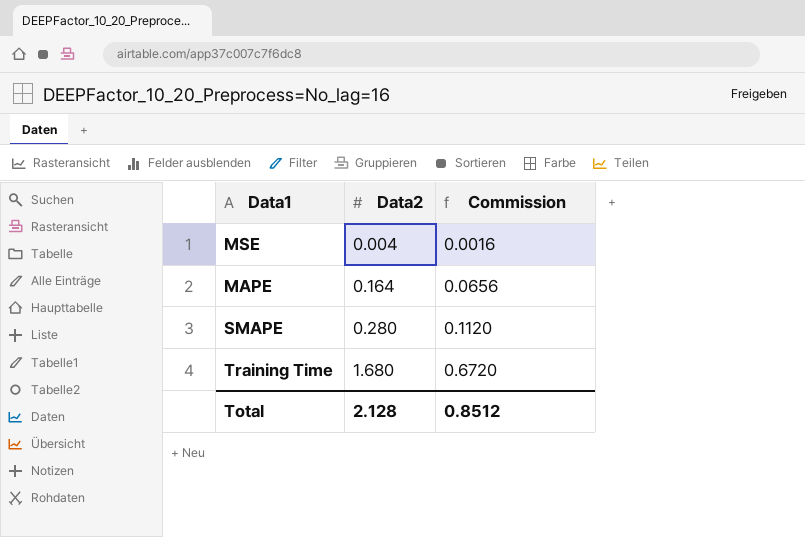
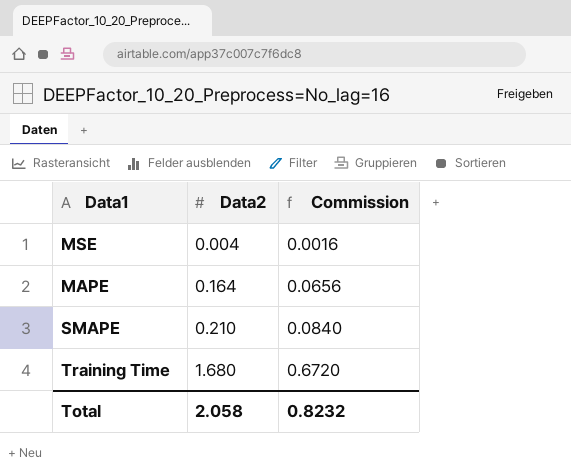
SMAPE | Data2: 0.280 -> 0.210
SMAPE | Commission: 0.1120 -> 0.0840
Total | Data2: 2.128 -> 2.058
Total | Commission: 0.8512 -> 0.8232

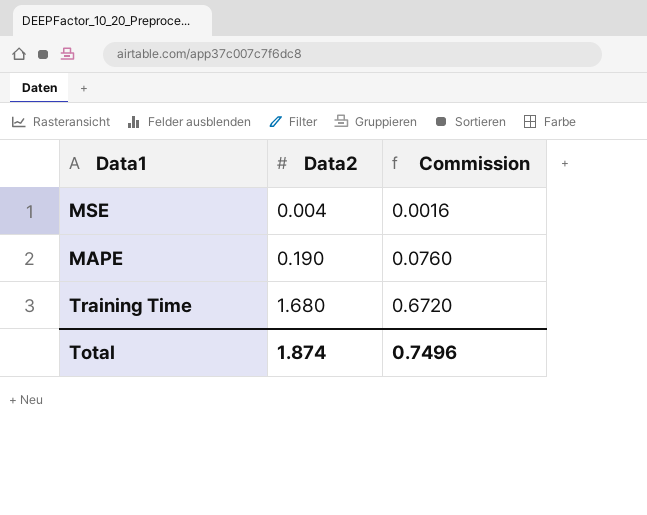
row SMAPE: 0.210 | 0.0840 -> none
MAPE | Data2: 0.164 -> 0.190
MAPE | Commission: 0.0656 -> 0.0760
Total | Data2: 2.058 -> 1.874
Total | Commission: 0.8232 -> 0.7496

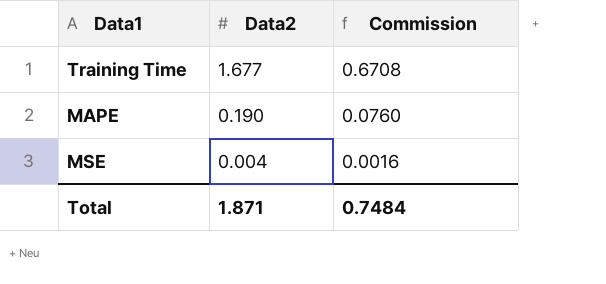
row order: Data2 ascending -> Data2 descending
Training Time | Data2: 1.680 -> 1.677
Training Time | Commission: 0.6720 -> 0.6708
Total | Data2: 1.874 -> 1.871
Total | Commission: 0.7496 -> 0.7484

